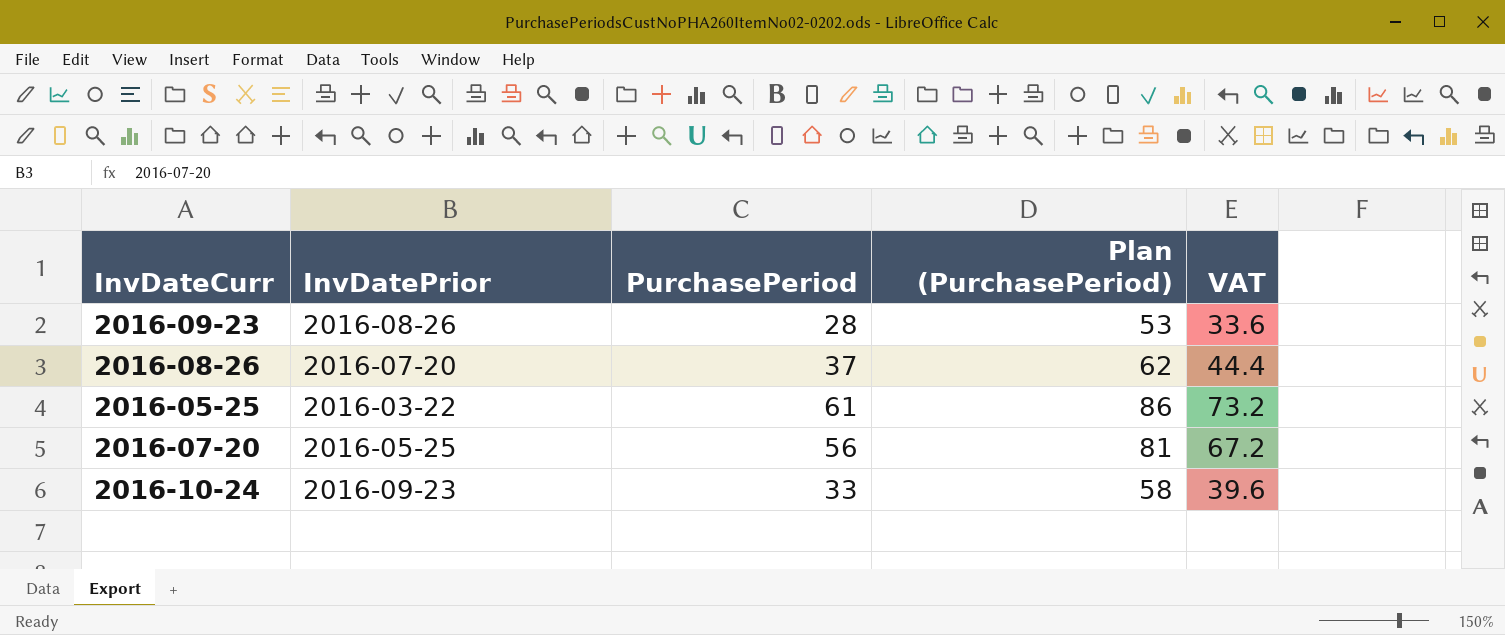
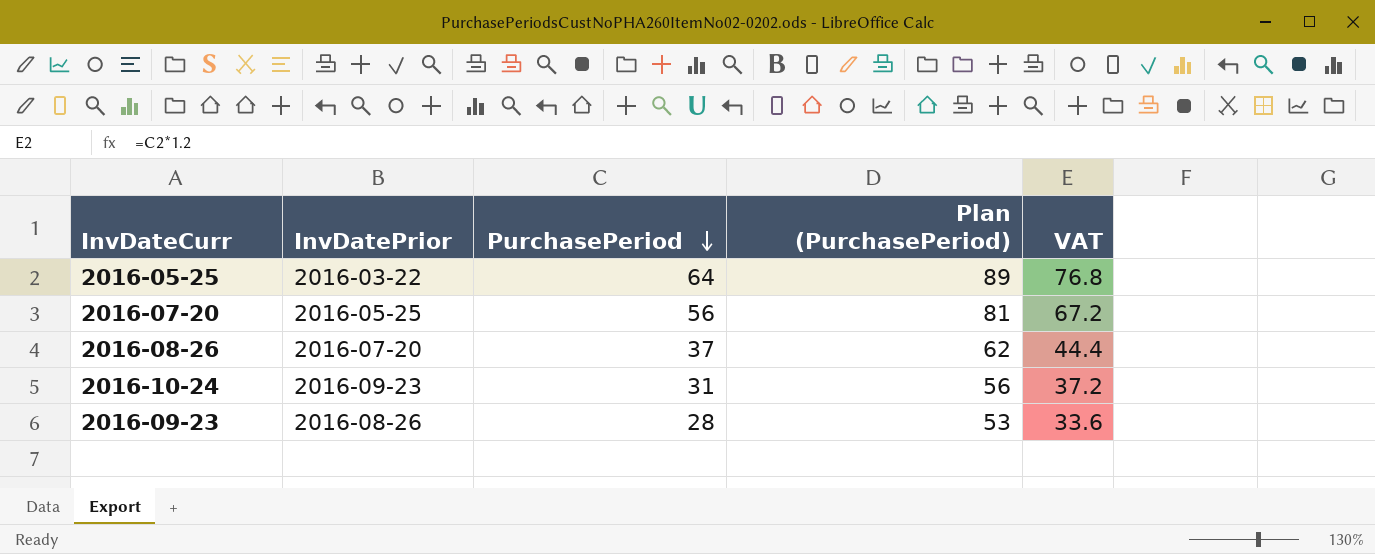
row order: none -> PurchasePeriod descending
2016-05-25 | PurchasePeriod: 61 -> 64
2016-05-25 | Plan (PurchasePeriod): 86 -> 89
2016-05-25 | VAT: 73.2 -> 76.8
2016-10-24 | PurchasePeriod: 33 -> 31
2016-10-24 | Plan (PurchasePeriod): 58 -> 56
2016-10-24 | VAT: 39.6 -> 37.2

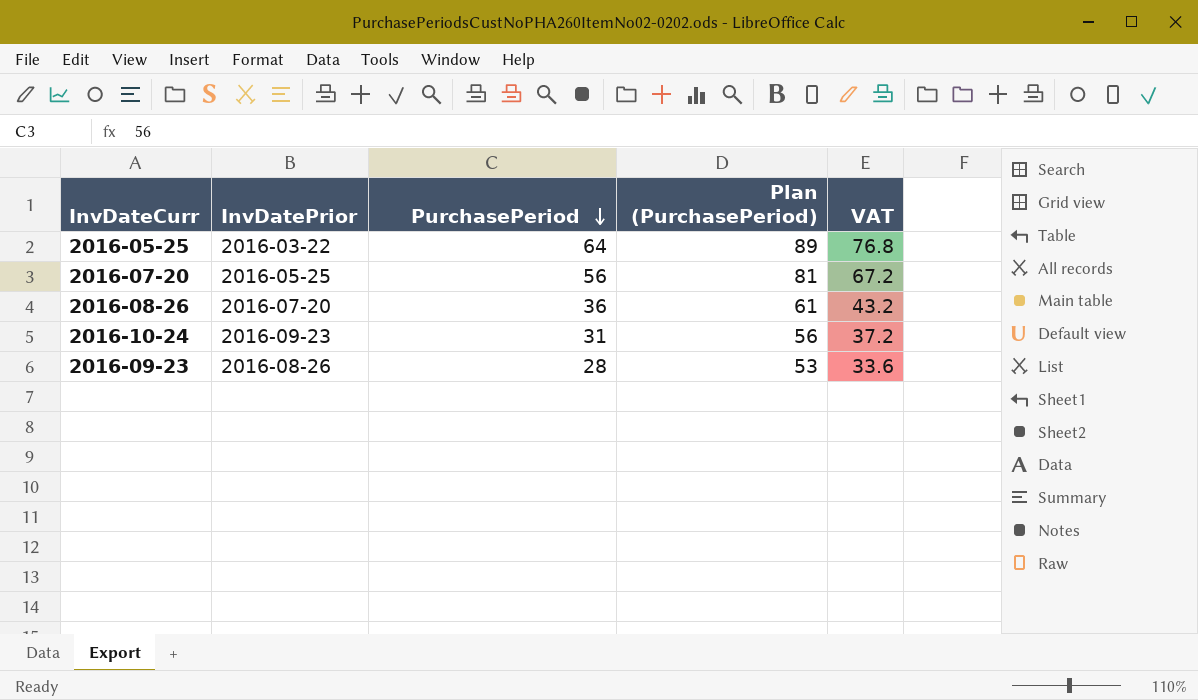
2016-08-26 | PurchasePeriod: 37 -> 36
2016-08-26 | Plan (PurchasePeriod): 62 -> 61
2016-08-26 | VAT: 44.4 -> 43.2

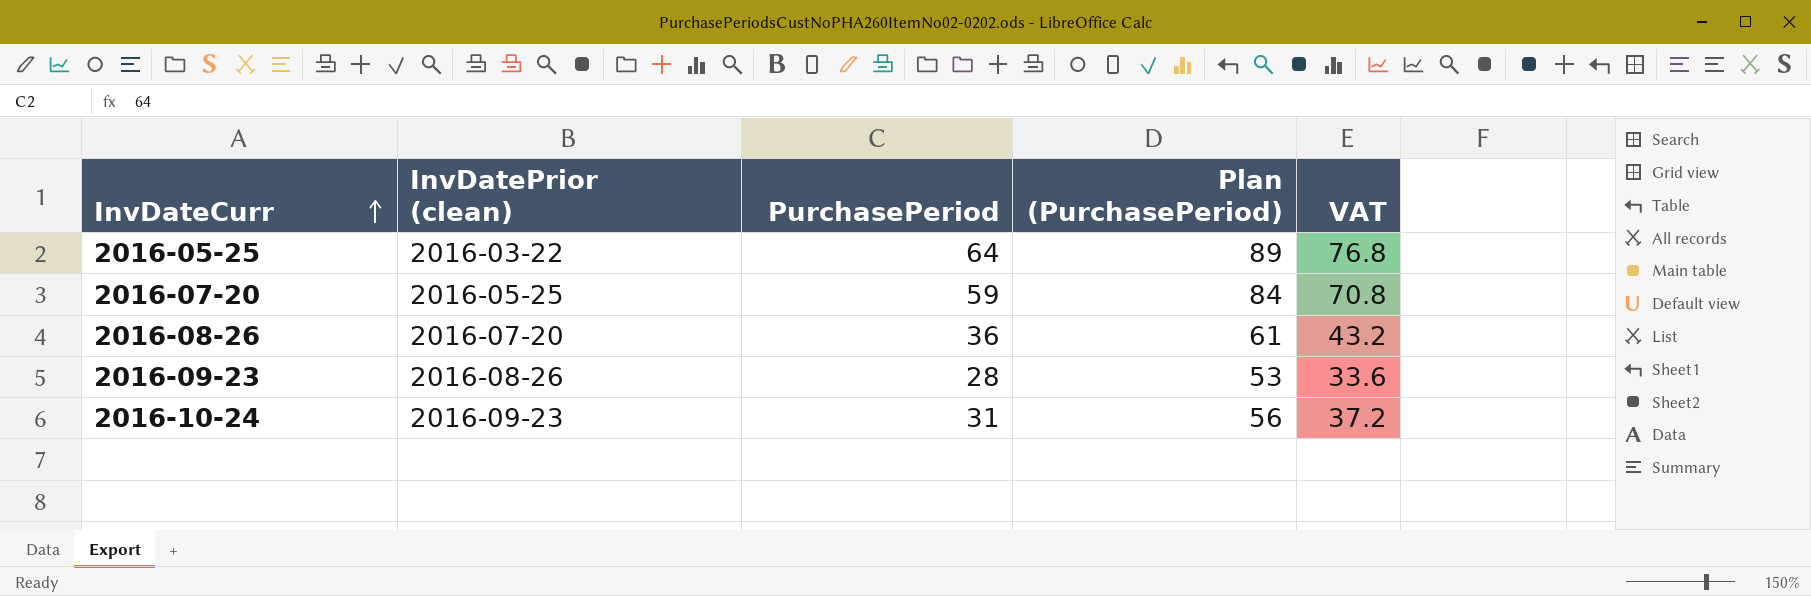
row order: PurchasePeriod descending -> InvDateCurr ascending
column name: InvDatePrior -> InvDatePrior (clean)
2016-07-20 | PurchasePeriod: 56 -> 59
2016-07-20 | Plan (PurchasePeriod): 81 -> 84
2016-07-20 | VAT: 67.2 -> 70.8

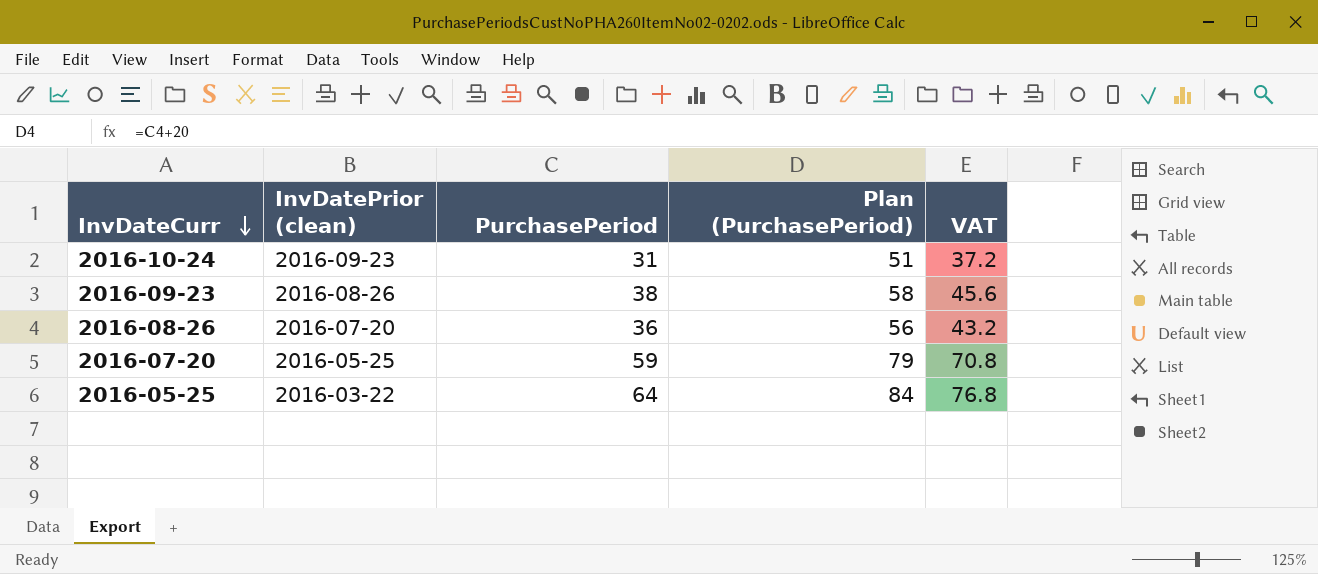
row order: InvDateCurr ascending -> InvDateCurr descending
column Plan (PurchasePeriod) | formula: [PurchasePeriod] + 25 -> [PurchasePeriod] + 20
2016-09-23 | PurchasePeriod: 28 -> 38
2016-09-23 | VAT: 33.6 -> 45.6

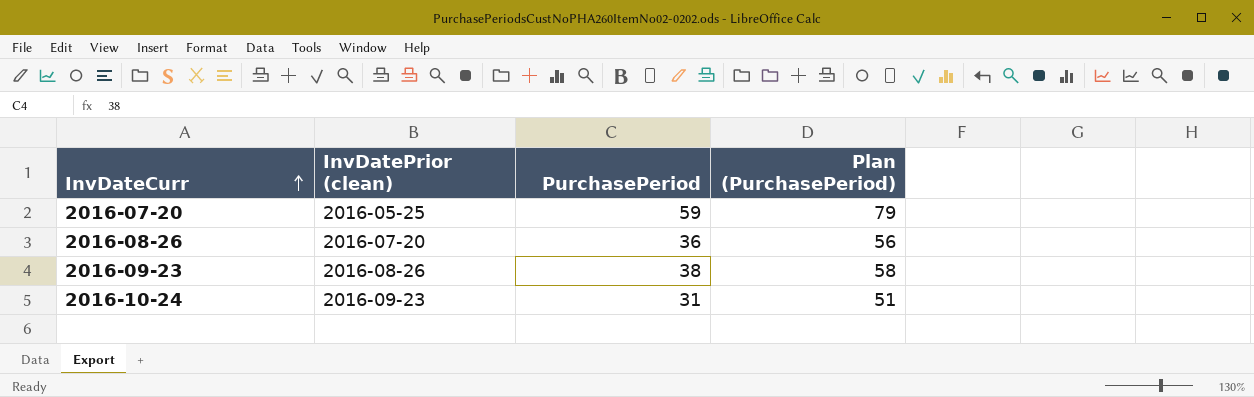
row order: InvDateCurr descending -> InvDateCurr ascending
column VAT | formula: [PurchasePeriod] * 1.2 -> none
row 2016-05-25: 2016-03-22 | 64 | 84 | 76.8 -> none

